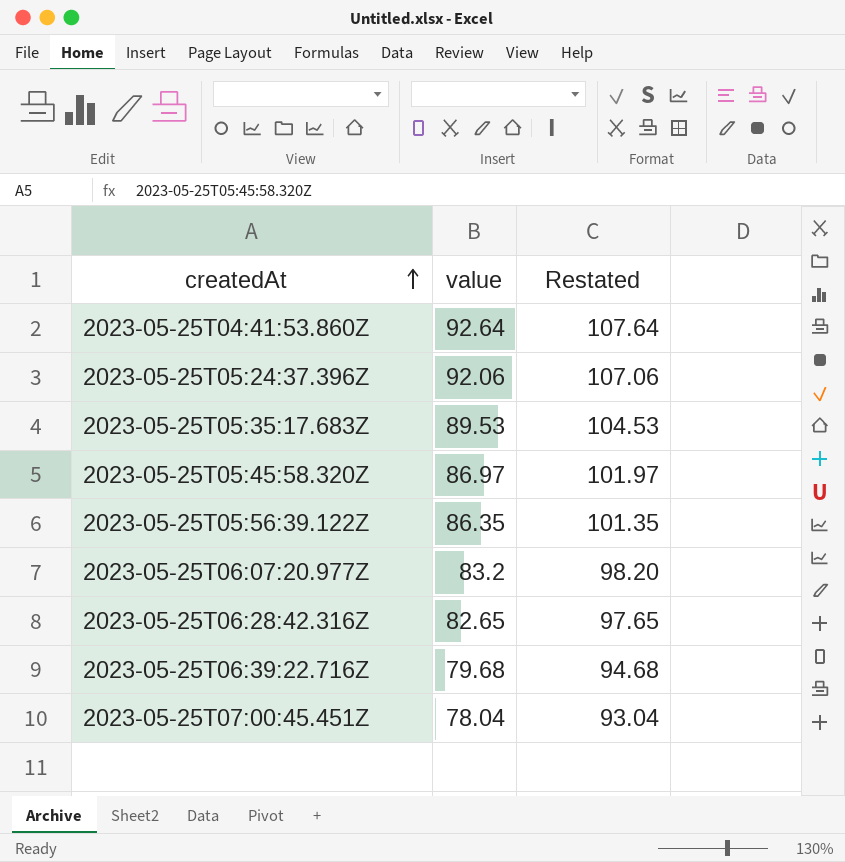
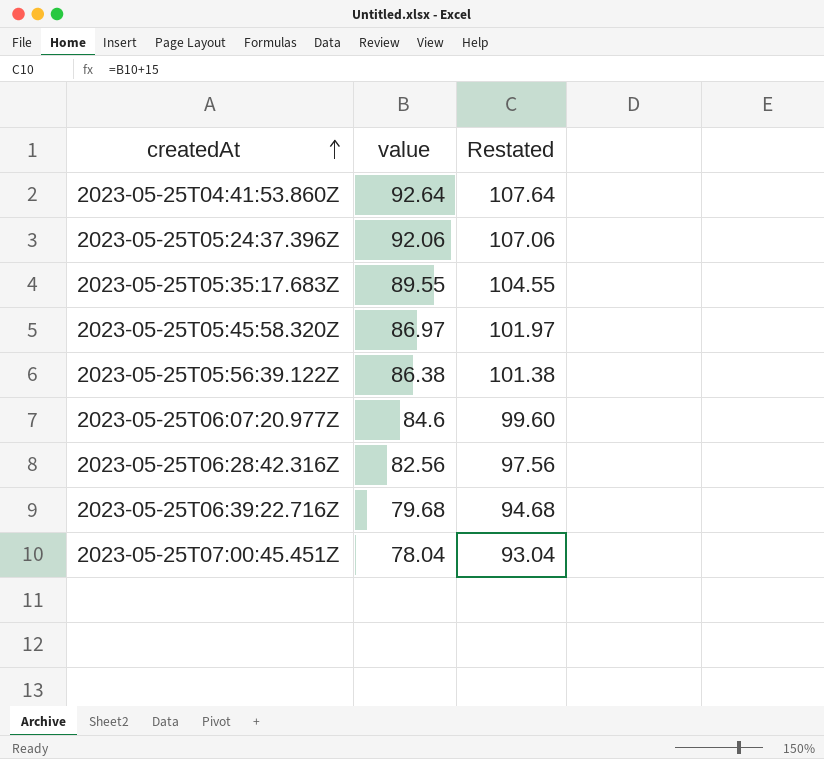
2023-05-25T05:35:17.683Z | value: 89.53 -> 89.55
2023-05-25T05:35:17.683Z | Restated: 104.53 -> 104.55
2023-05-25T05:56:39.122Z | value: 86.35 -> 86.38
2023-05-25T05:56:39.122Z | Restated: 101.35 -> 101.38
2023-05-25T06:07:20.977Z | value: 83.2 -> 84.6
2023-05-25T06:07:20.977Z | Restated: 98.20 -> 99.60
2023-05-25T06:28:42.316Z | value: 82.65 -> 82.56
2023-05-25T06:28:42.316Z | Restated: 97.65 -> 97.56

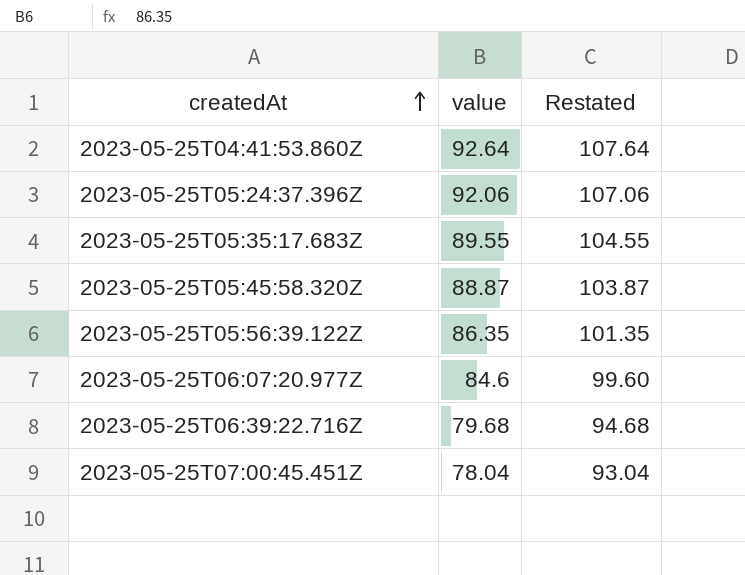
row 2023-05-25T06:28:42.316Z: 82.56 | 97.56 -> none
2023-05-25T05:45:58.320Z | value: 86.97 -> 88.87
2023-05-25T05:45:58.320Z | Restated: 101.97 -> 103.87
2023-05-25T05:56:39.122Z | value: 86.38 -> 86.35
2023-05-25T05:56:39.122Z | Restated: 101.38 -> 101.35

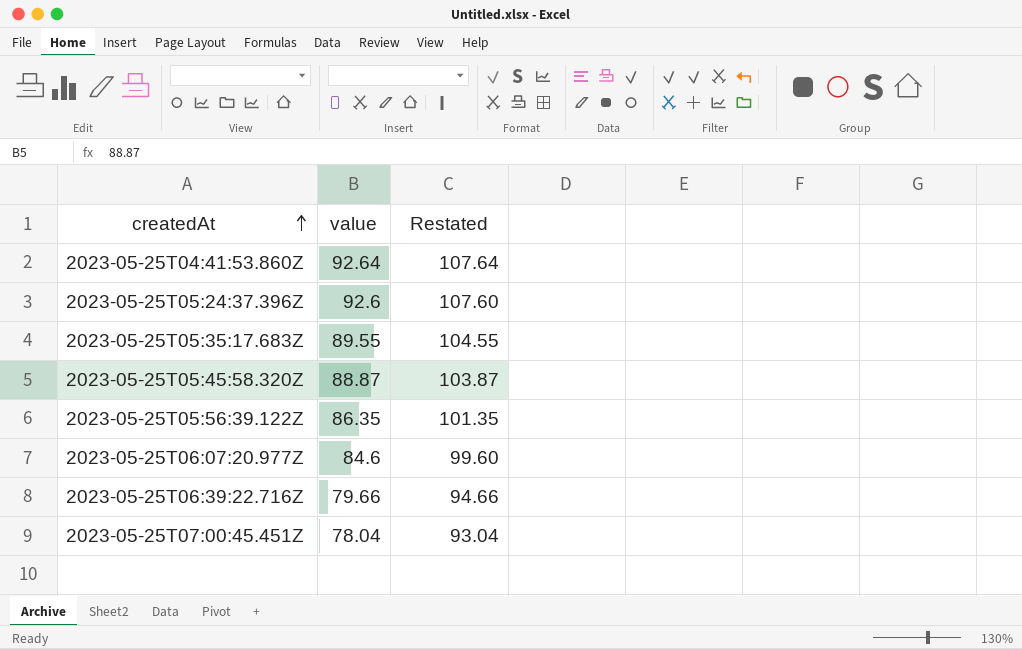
2023-05-25T05:24:37.396Z | value: 92.06 -> 92.6
2023-05-25T05:24:37.396Z | Restated: 107.06 -> 107.60
2023-05-25T06:39:22.716Z | value: 79.68 -> 79.66
2023-05-25T06:39:22.716Z | Restated: 94.68 -> 94.66

